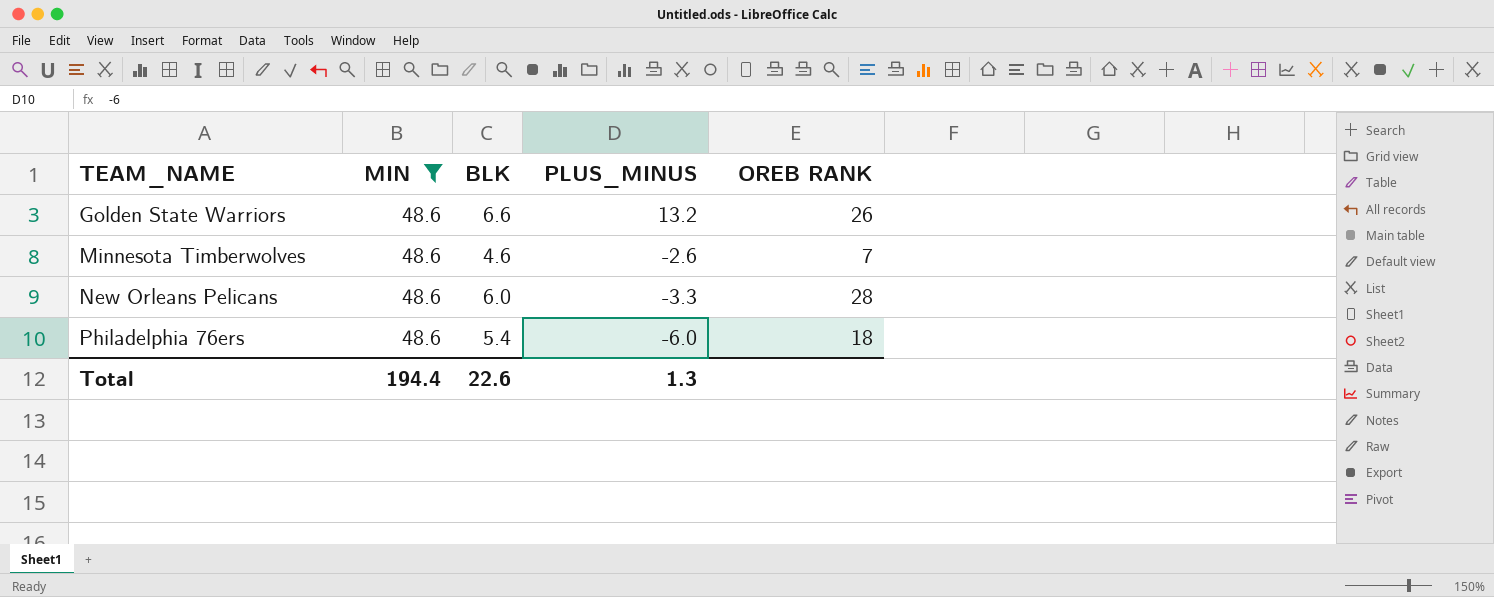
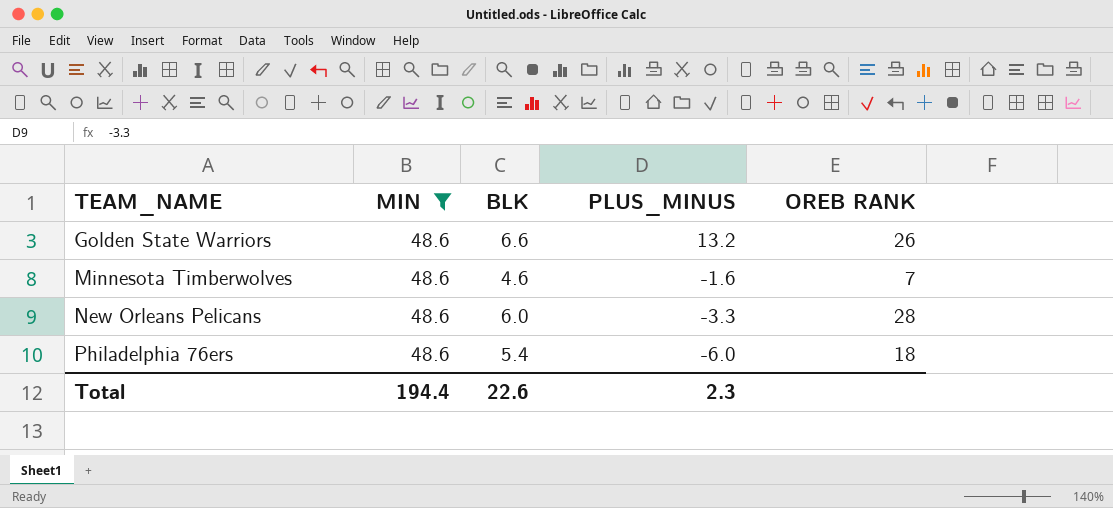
Minnesota Timberwolves | PLUS_MINUS: -2.6 -> -1.6
Total | PLUS_MINUS: 1.3 -> 2.3

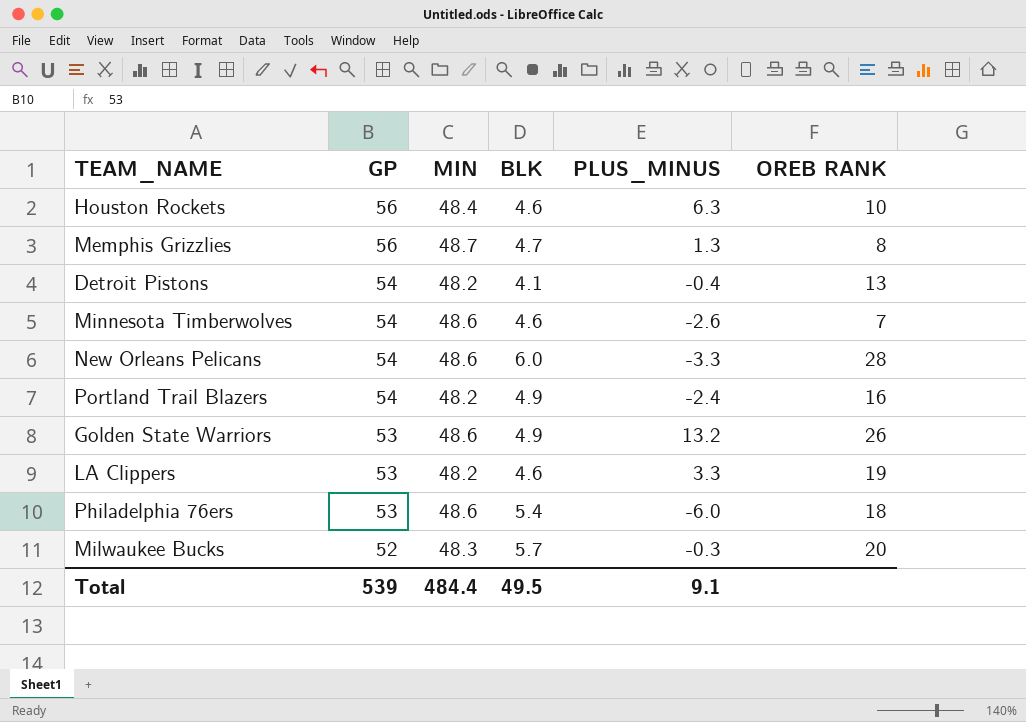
filter: MIN = 48.6 -> none
row order: TEAM_NAME ascending -> GP descending
column GP | position: none -> 2
Minnesota Timberwolves | PLUS_MINUS: -1.6 -> -2.6
Golden State Warriors | BLK: 6.6 -> 4.9
Total | MIN: 194.4 -> 484.4
Total | BLK: 22.6 -> 49.5
Total | PLUS_MINUS: 2.3 -> 9.1

